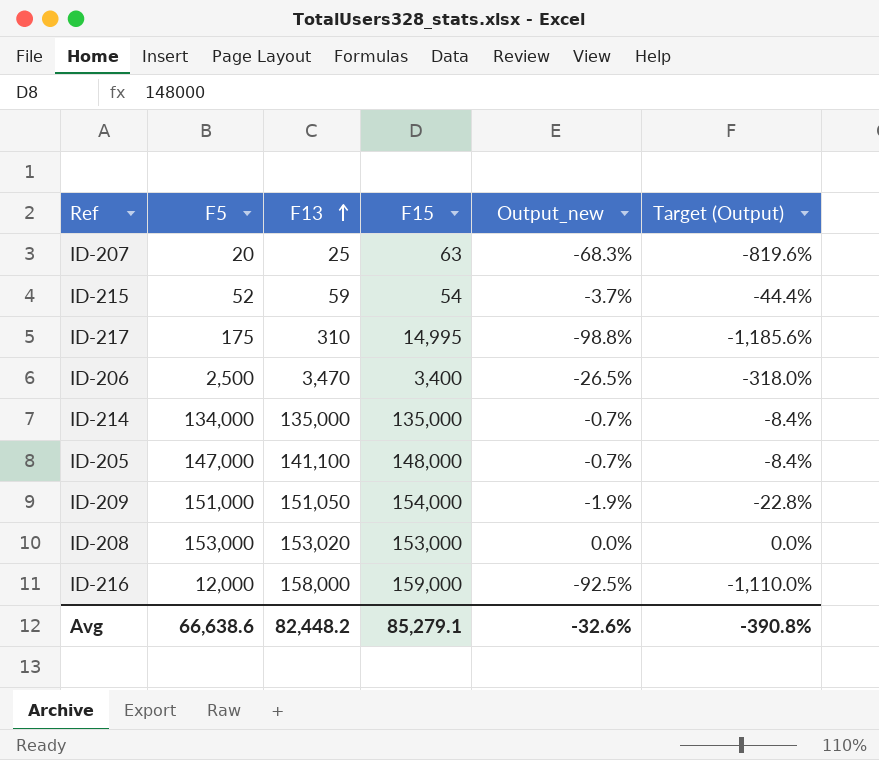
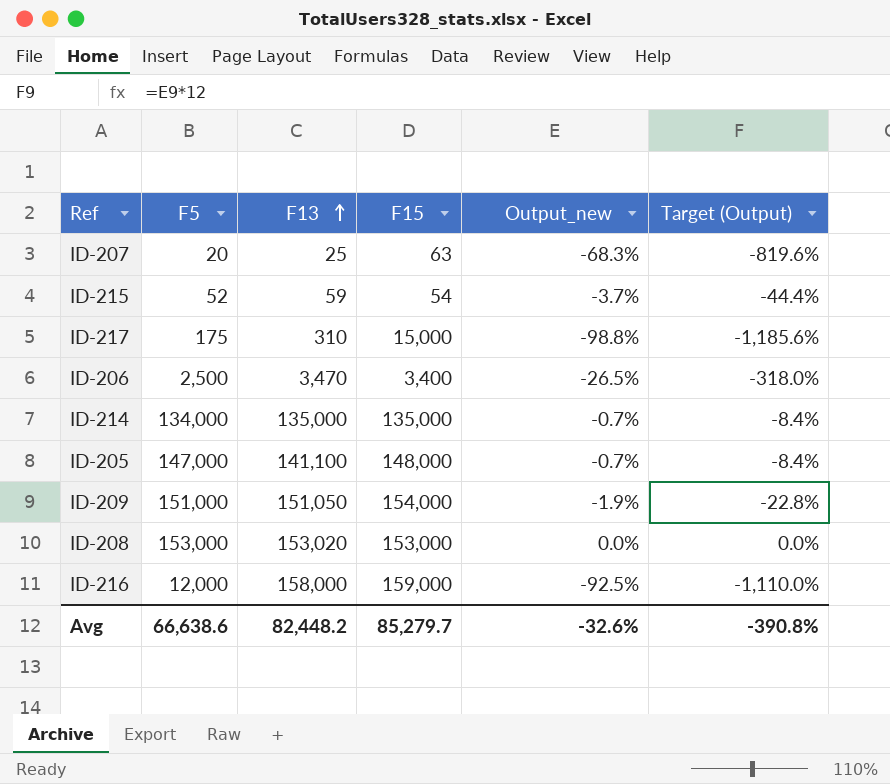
ID-217 | F15: 14,995 -> 15,000
Avg | F15: 85,279.1 -> 85,279.7

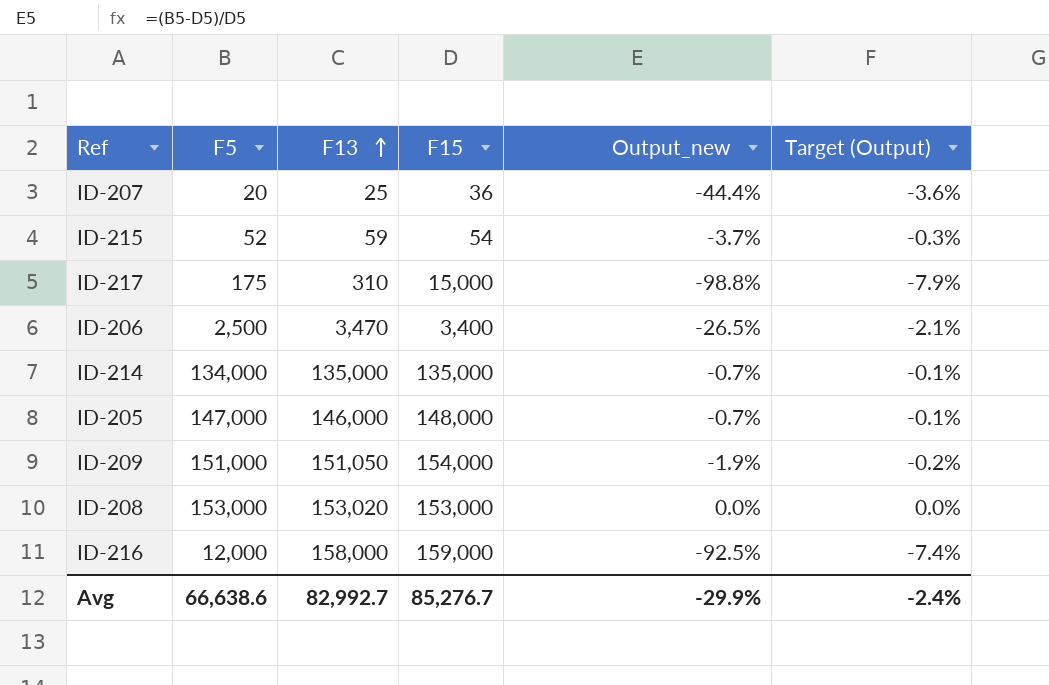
column Target (Output) | formula: [Output_new] * 12 -> [Output_new] * 0.08
ID-207 | F15: 63 -> 36
ID-207 | Output_new: -68.3% -> -44.4%
ID-205 | F13: 141,100 -> 146,000
Avg | F13: 82,448.2 -> 82,992.7
Avg | F15: 85,279.7 -> 85,276.7
Avg | Output_new: -32.6% -> -29.9%
Avg | Target (Output): -390.8% -> -2.4%

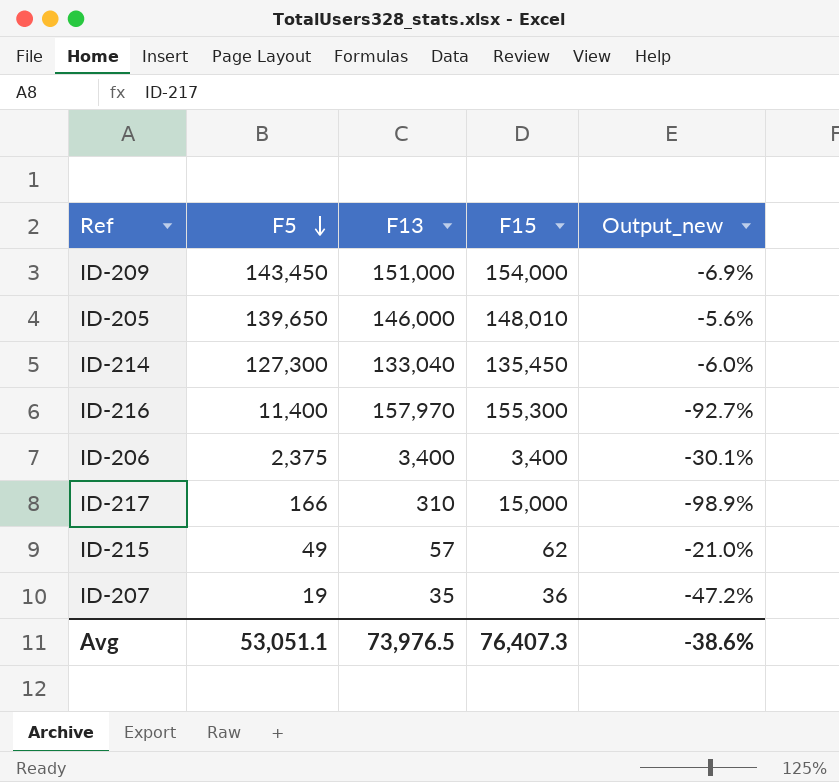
row order: F13 ascending -> F5 descending
column Target (Output) | formula: [Output_new] * 0.08 -> none
row ID-208: 153,000 | 153,020 | 153,000 | 0.0% | 0.0% -> none
ID-209 | F5: 151,000 -> 143,450
ID-209 | F13: 151,050 -> 151,000
ID-209 | Output_new: -1.9% -> -6.9%
ID-205 | F5: 147,000 -> 139,650
ID-205 | F15: 148,000 -> 148,010
ID-205 | Output_new: -0.7% -> -5.6%
ID-214 | F5: 134,000 -> 127,300
ID-214 | F13: 135,000 -> 133,040
ID-214 | F15: 135,000 -> 135,450
ID-214 | Output_new: -0.7% -> -6.0%
ID-216 | F5: 12,000 -> 11,400
ID-216 | F13: 158,000 -> 157,970
ID-216 | F15: 159,000 -> 155,300
ID-216 | Output_new: -92.5% -> -92.7%
ID-206 | F5: 2,500 -> 2,375
ID-206 | F13: 3,470 -> 3,400
ID-206 | Output_new: -26.5% -> -30.1%
ID-217 | F5: 175 -> 166
ID-217 | Output_new: -98.8% -> -98.9%
ID-215 | F5: 52 -> 49
ID-215 | F13: 59 -> 57
ID-215 | F15: 54 -> 62
ID-215 | Output_new: -3.7% -> -21.0%
ID-207 | F5: 20 -> 19
ID-207 | F13: 25 -> 35
ID-207 | Output_new: -44.4% -> -47.2%
Avg | F5: 66,638.6 -> 53,051.1
Avg | F13: 82,992.7 -> 73,976.5
Avg | F15: 85,276.7 -> 76,407.3
Avg | Output_new: -29.9% -> -38.6%

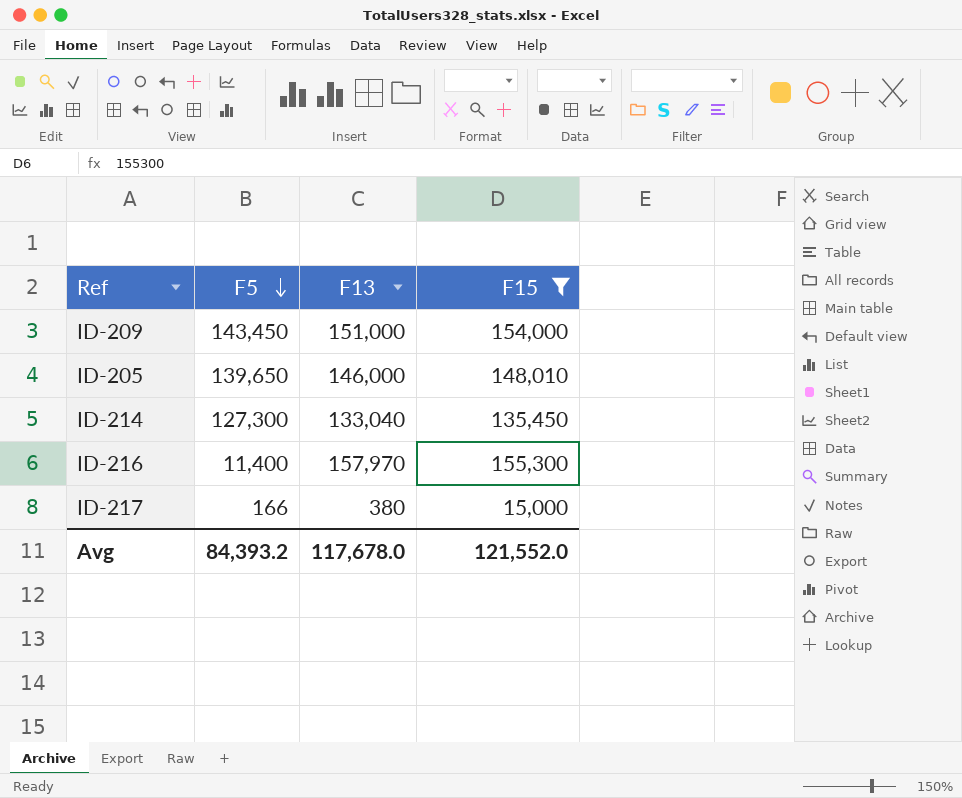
filter: none -> F15 >= 15,000
column Output_new | formula: ([F5] - [F15]) / [F15] -> none
ID-217 | F13: 310 -> 380
Avg | F5: 53,051.1 -> 84,393.2
Avg | F13: 73,976.5 -> 117,678.0
Avg | F15: 76,407.3 -> 121,552.0

